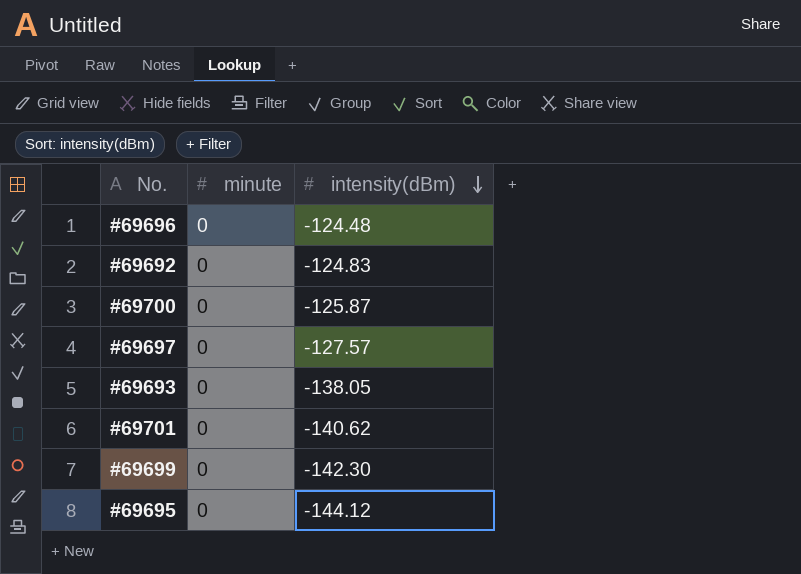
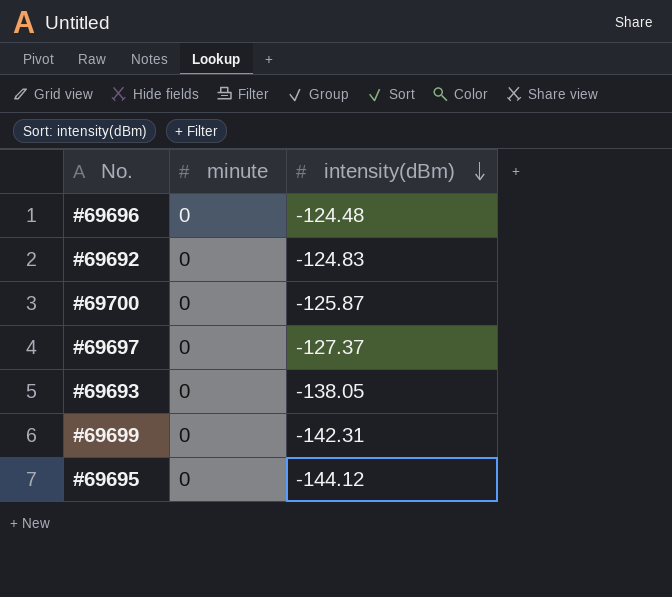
row #69701: 0 | -140.62 -> none
#69697 | intensity(dBm): -127.57 -> -127.37
#69699 | intensity(dBm): -142.30 -> -142.31

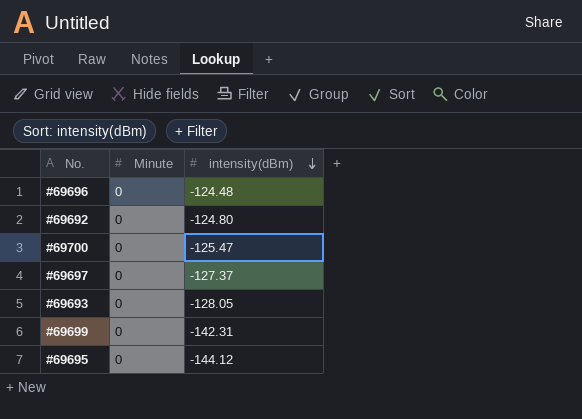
column name: minute -> Minute
#69692 | intensity(dBm): -124.83 -> -124.80
#69700 | intensity(dBm): -125.87 -> -125.47
#69693 | intensity(dBm): -138.05 -> -128.05

